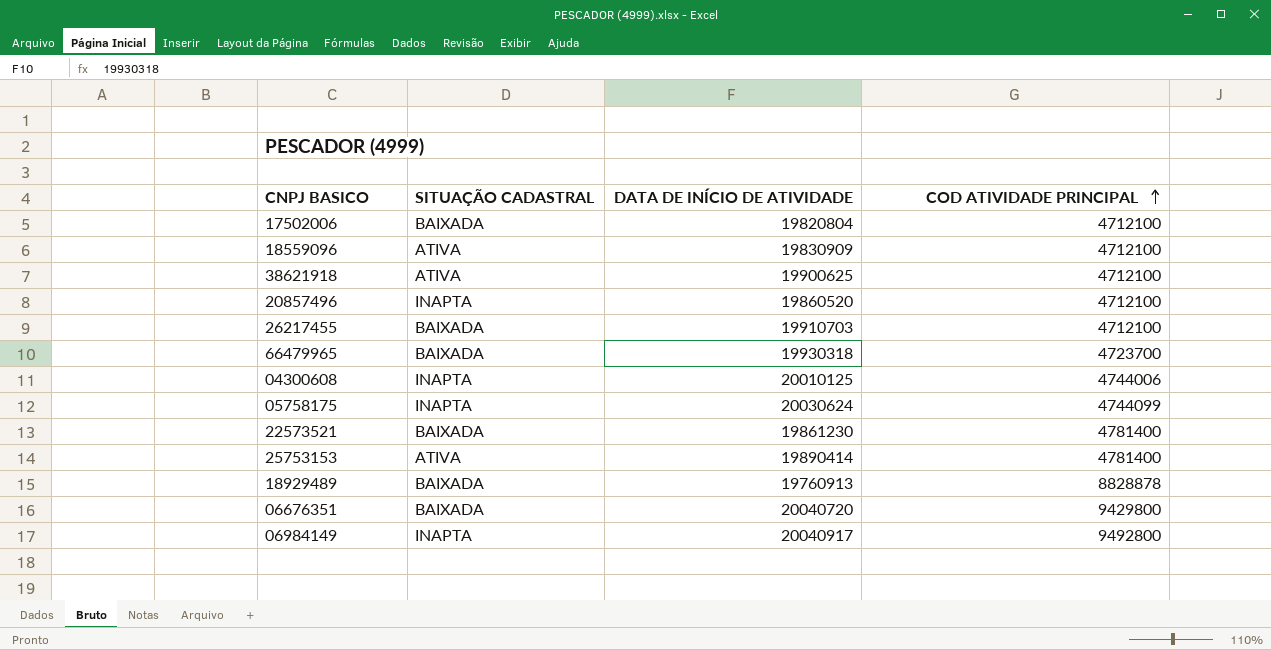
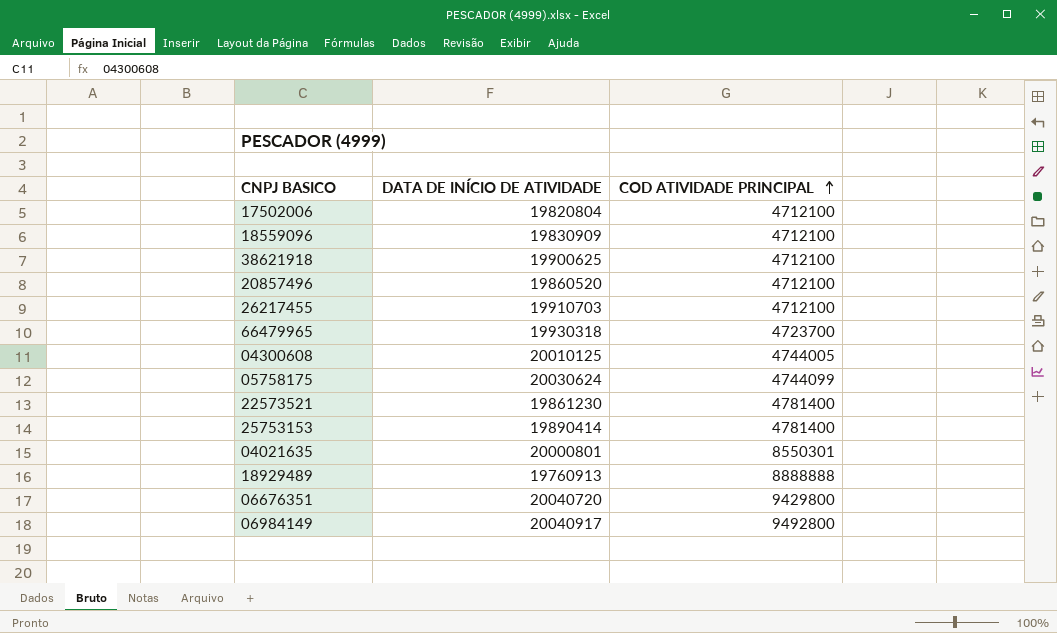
column SITUAÇÃO CADASTRAL | position: 2 -> none
04300608 | COD ATIVIDADE PRINCIPAL: 4744006 -> 4744005
row 04021635: none -> 20000801 | 8550301
18929489 | COD ATIVIDADE PRINCIPAL: 8828878 -> 8888888

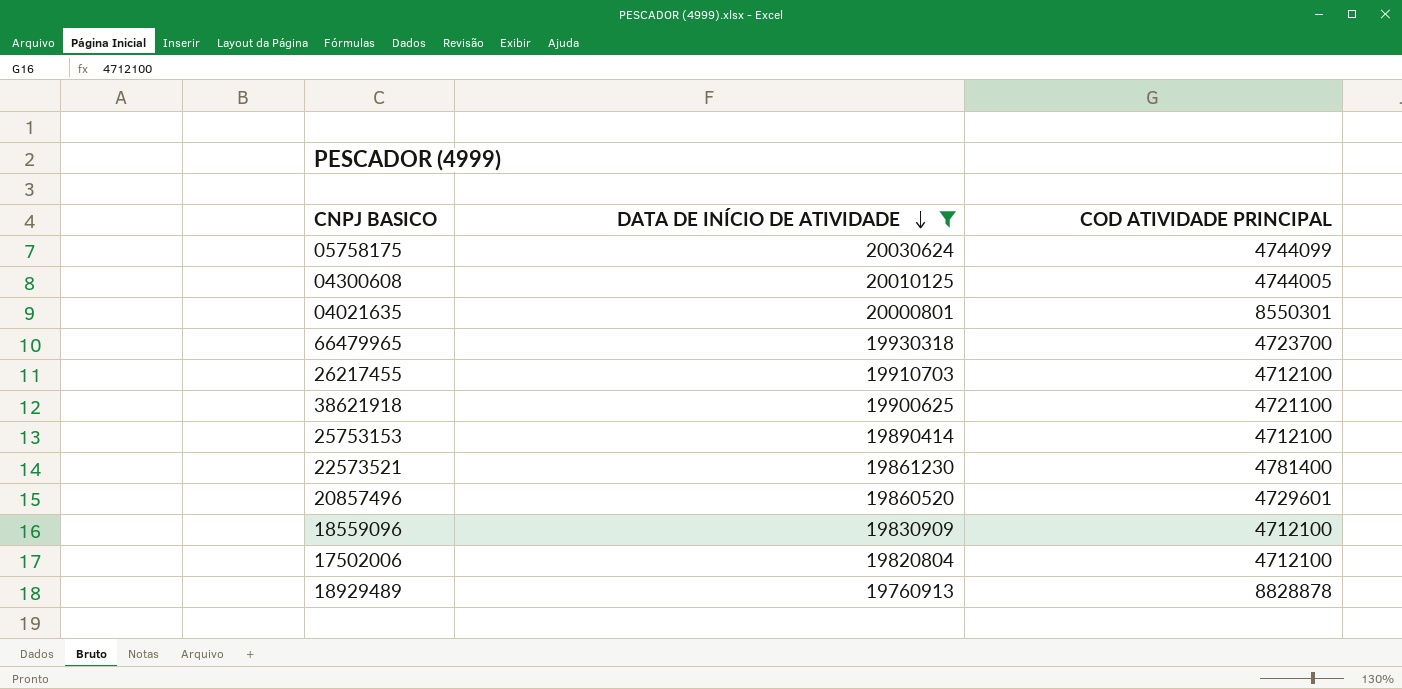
filter: none -> DATA DE INÍCIO DE ATIVIDADE <= 20030624
row order: COD ATIVIDADE PRINCIPAL ascending -> DATA DE INÍCIO DE ATIVIDADE descending
38621918 | COD ATIVIDADE PRINCIPAL: 4712100 -> 4721100
25753153 | COD ATIVIDADE PRINCIPAL: 4781400 -> 4712100
20857496 | COD ATIVIDADE PRINCIPAL: 4712100 -> 4729601
18929489 | COD ATIVIDADE PRINCIPAL: 8888888 -> 8828878

